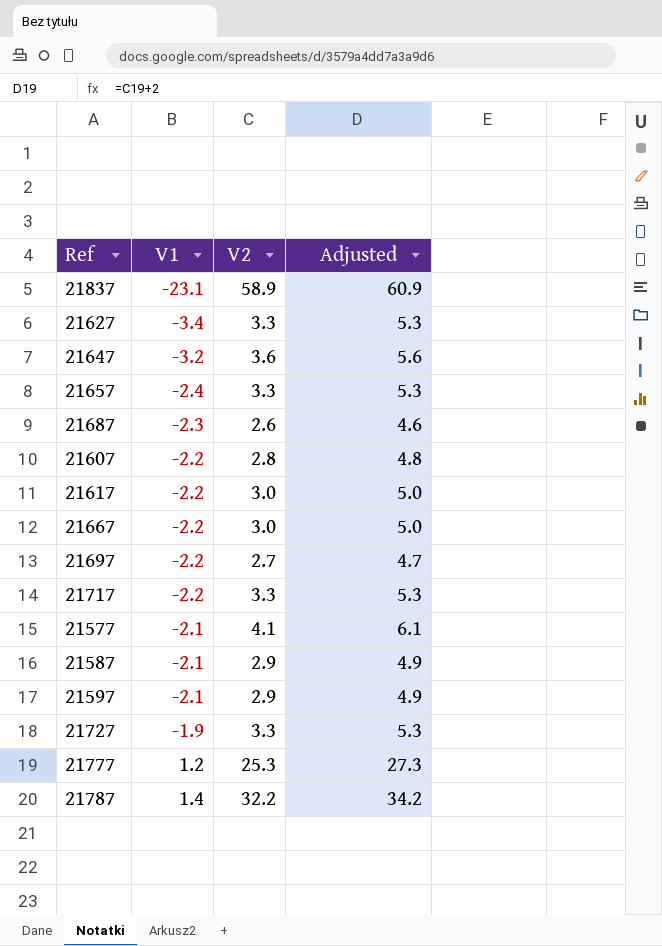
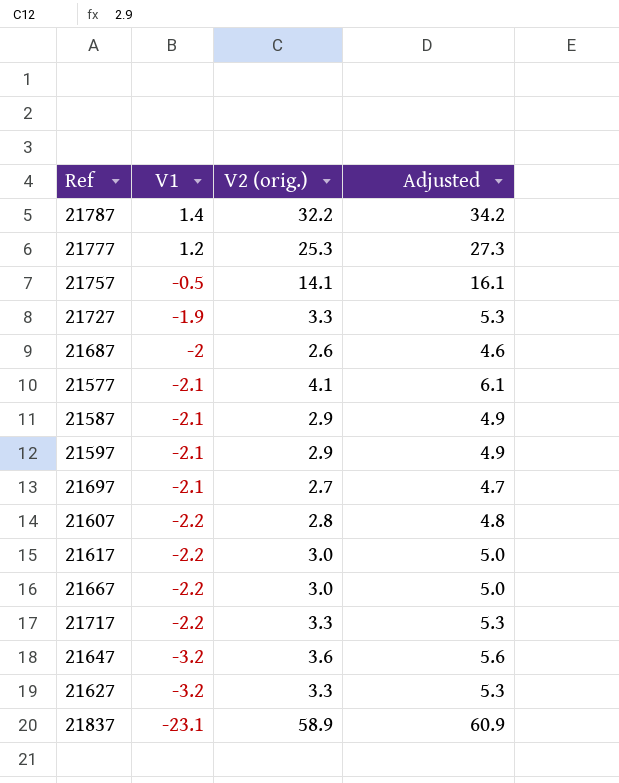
row order: V1 ascending -> V1 descending
column name: V2 -> V2 (orig.)
row 21657: -2.4 | 3.3 | 5.3 -> none
row 21757: none -> -0.5 | 14.1 | 16.1
21687 | V1: -2.3 -> -2
21697 | V1: -2.2 -> -2.1
21627 | V1: -3.4 -> -3.2

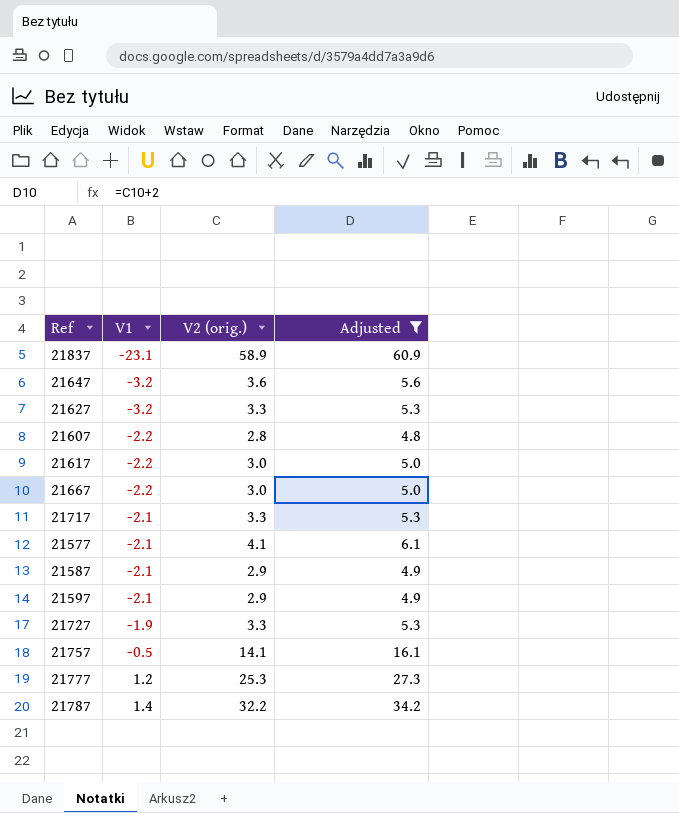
filter: none -> Adjusted >= 4.8
row order: V1 descending -> V1 ascending
21717 | V1: -2.2 -> -2.1

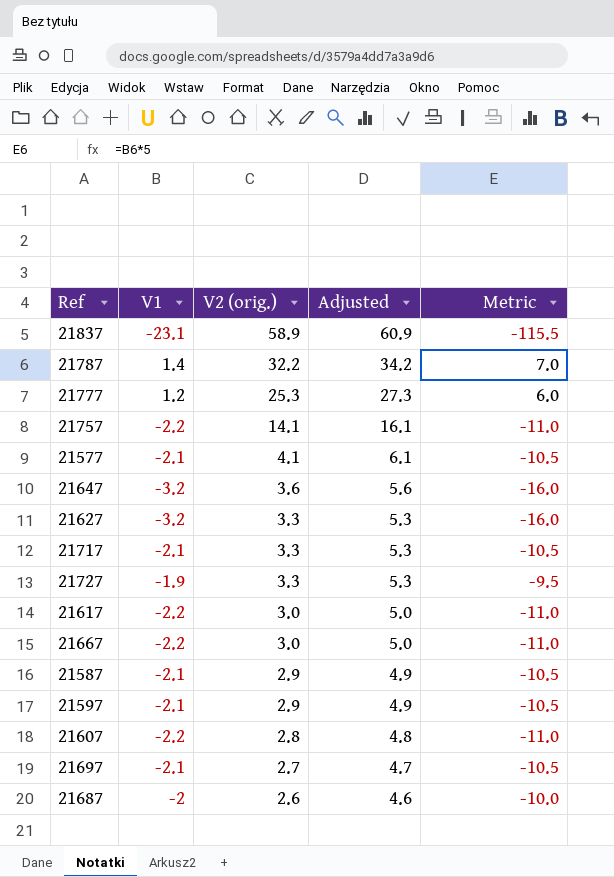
filter: Adjusted >= 4.8 -> none
row order: V1 ascending -> V2 (orig.) descending
column Metric | formula: none -> [V1] * 5
21757 | V1: -0.5 -> -2.2

